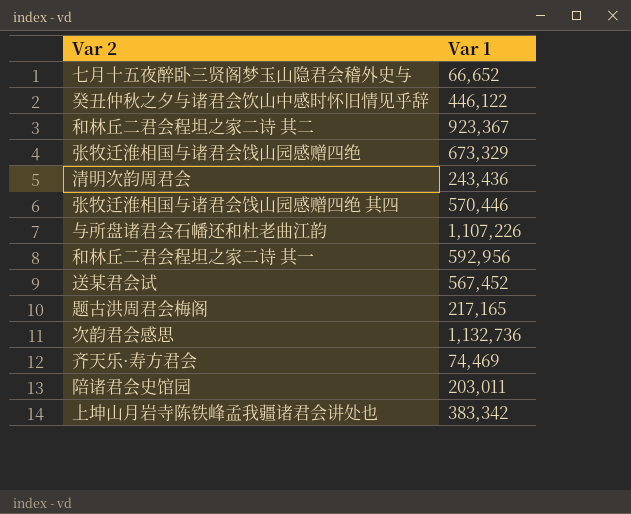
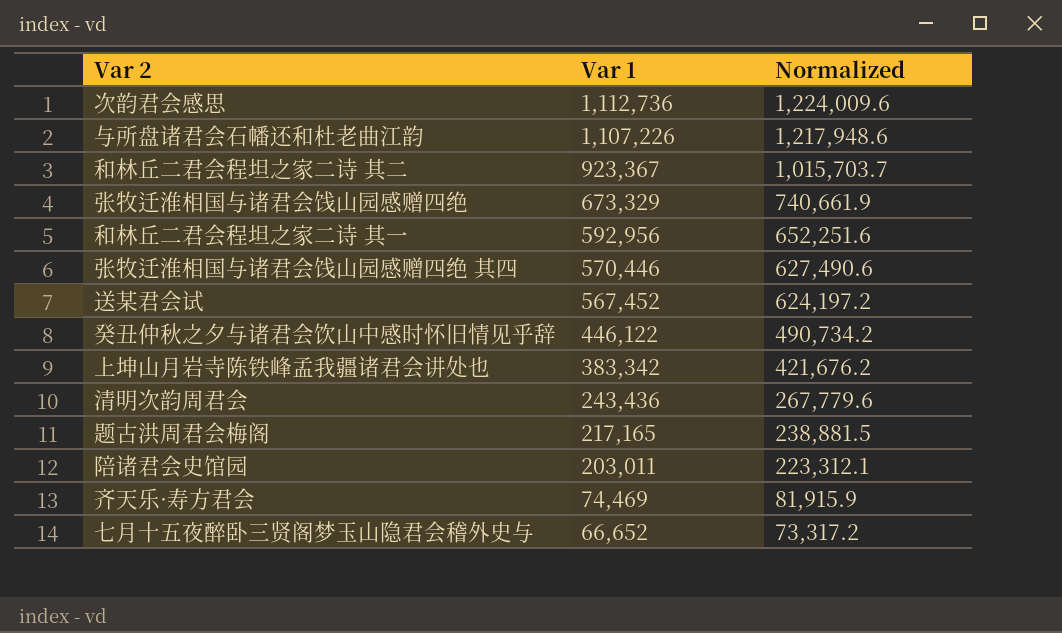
row order: none -> Var 1 descending
column Normalized | formula: none -> [Var 1] * 1.1
次韵君会感思 | Var 1: 1,132,736 -> 1,112,736

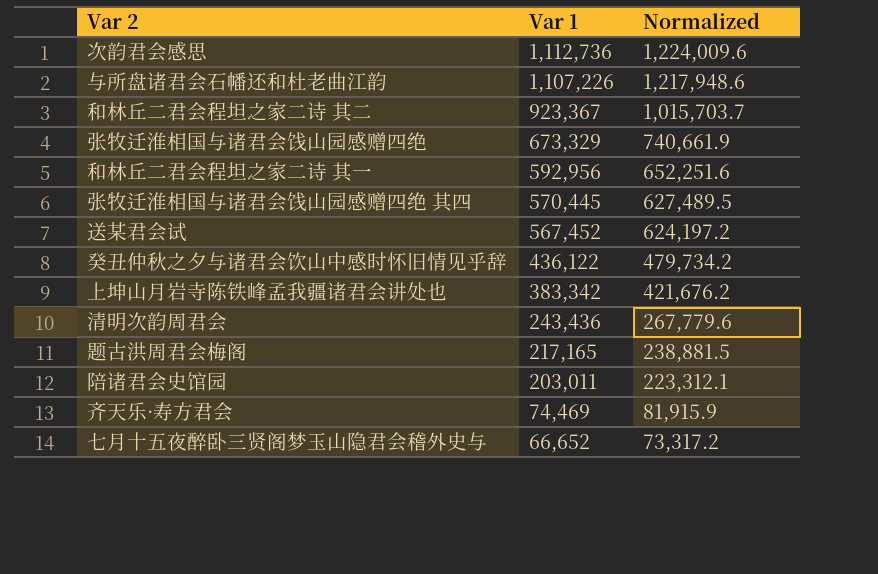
张牧迁淮相国与诸君会饯山园感赠四绝 其四 | Var 1: 570,446 -> 570,445
张牧迁淮相国与诸君会饯山园感赠四绝 其四 | Normalized: 627,490.6 -> 627,489.5
癸丑仲秋之夕与诸君会饮山中感时怀旧情见乎辞 | Var 1: 446,122 -> 436,122
癸丑仲秋之夕与诸君会饮山中感时怀旧情见乎辞 | Normalized: 490,734.2 -> 479,734.2

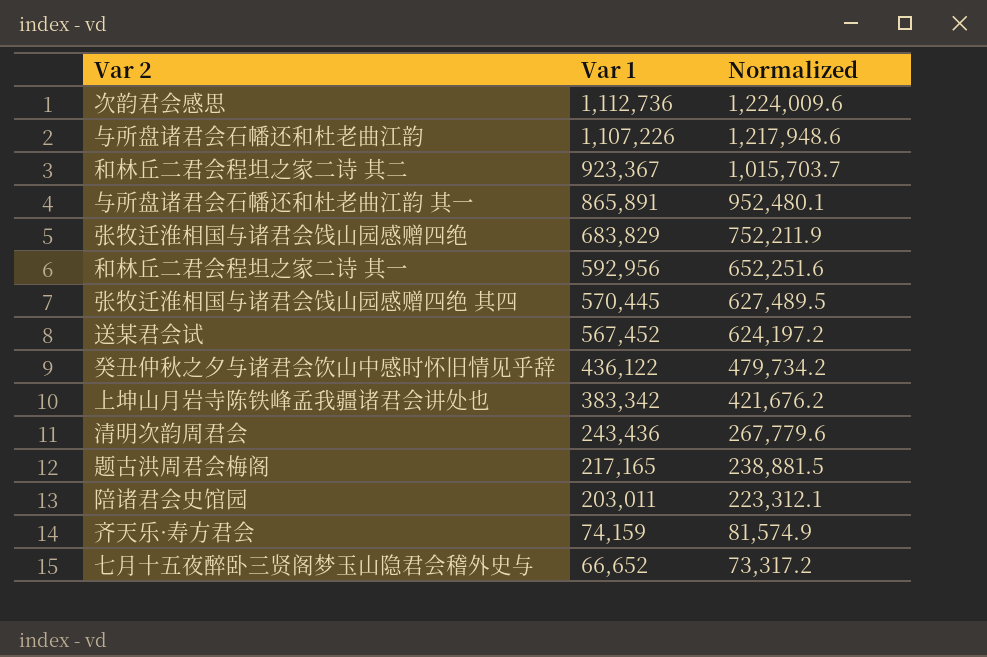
row 与所盘诸君会石幡还和杜老曲江韵 其一: none -> 865,891 | 952,480.1
张牧迁淮相国与诸君会饯山园感赠四绝 | Var 1: 673,329 -> 683,829
张牧迁淮相国与诸君会饯山园感赠四绝 | Normalized: 740,661.9 -> 752,211.9
齐天乐·寿方君会 | Var 1: 74,469 -> 74,159
齐天乐·寿方君会 | Normalized: 81,915.9 -> 81,574.9

